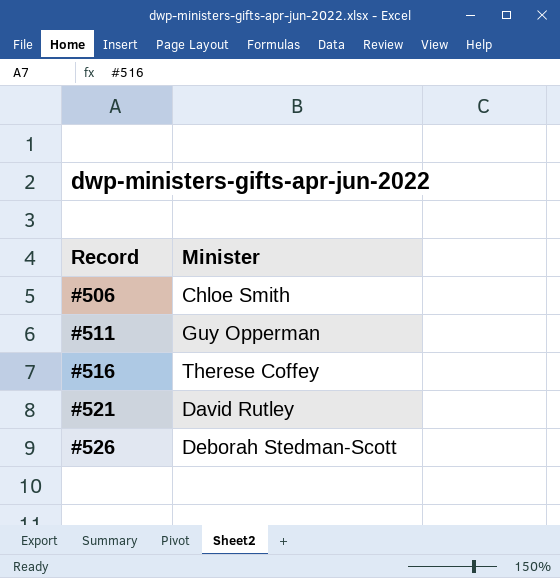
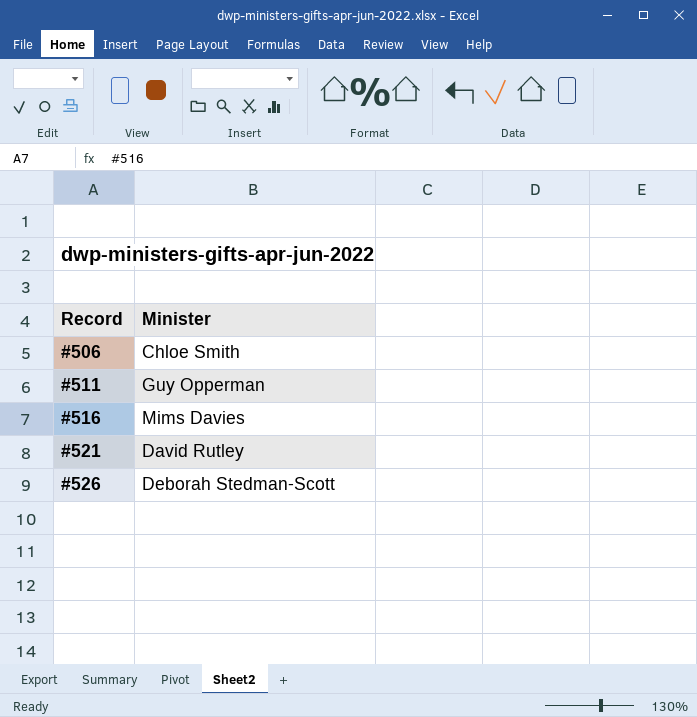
#516 | Minister: Therese Coffey -> Mims Davies

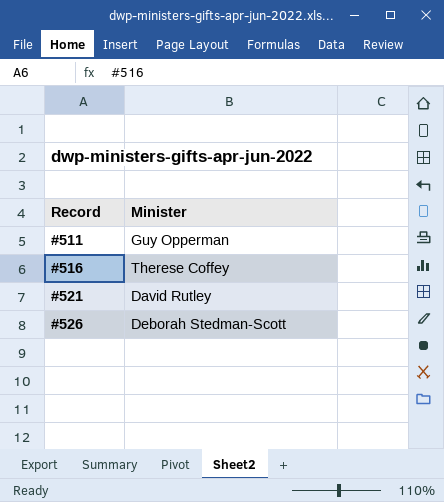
row #506: Chloe Smith -> none
#516 | Minister: Mims Davies -> Therese Coffey

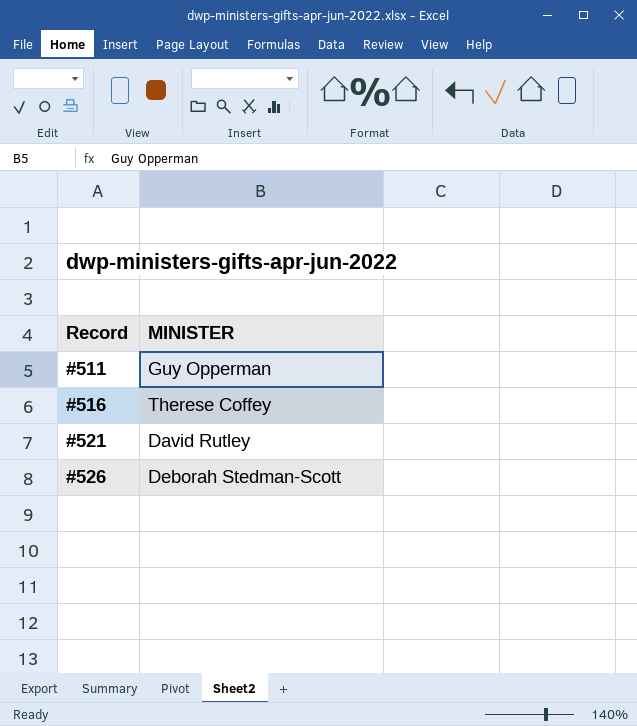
column name: Minister -> MINISTER

